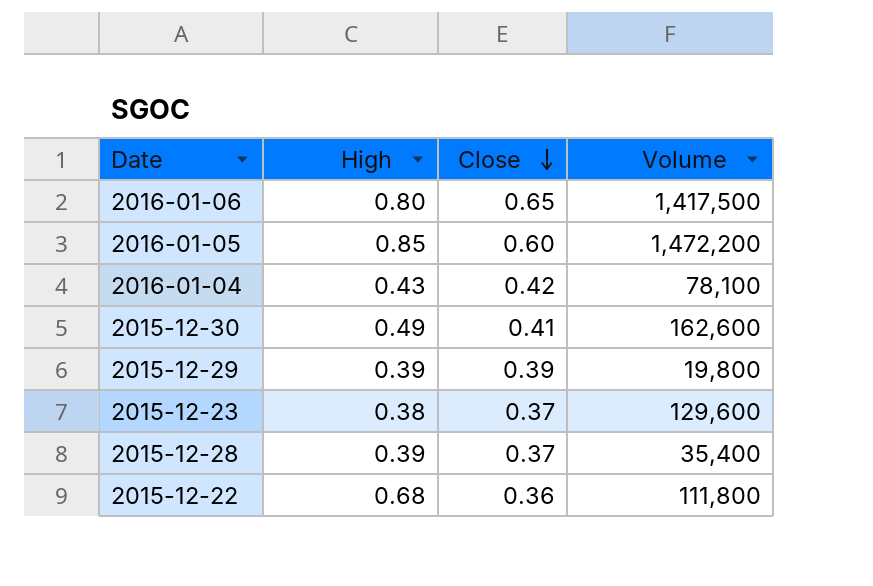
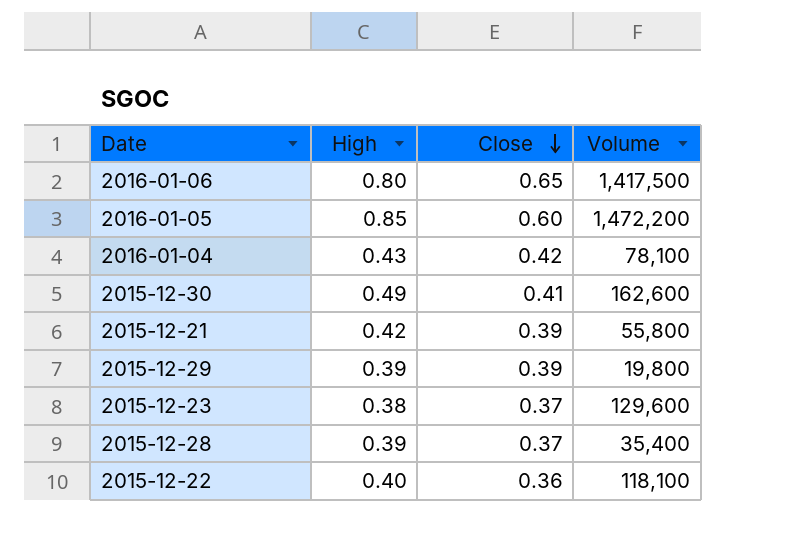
row 2015-12-21: none -> 0.42 | 0.39 | 55,800
2015-12-22 | High: 0.68 -> 0.40
2015-12-22 | Volume: 111,800 -> 118,100

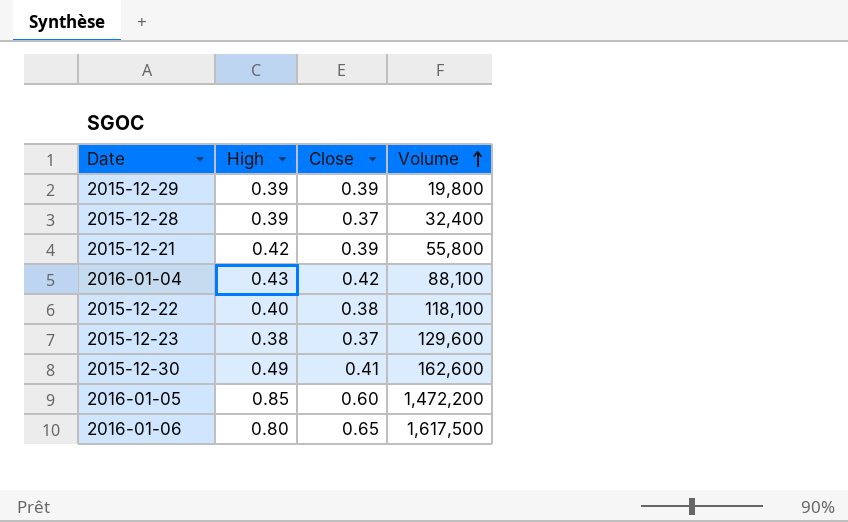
row order: Close descending -> Volume ascending
2015-12-28 | Volume: 35,400 -> 32,400
2016-01-04 | Volume: 78,100 -> 88,100
2015-12-22 | Close: 0.36 -> 0.38
2016-01-06 | Volume: 1,417,500 -> 1,617,500

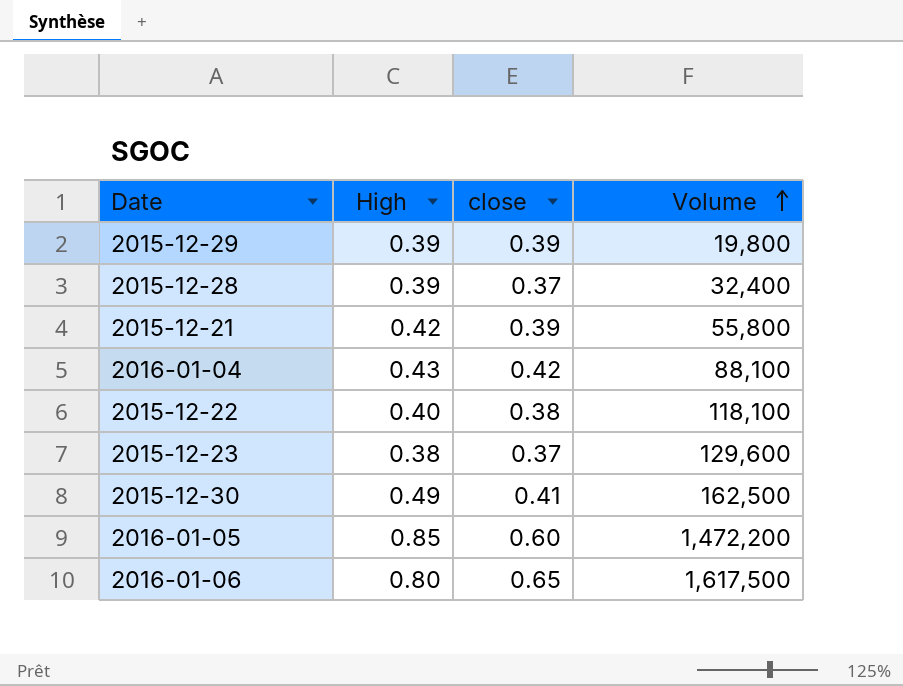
column name: Close -> close
2015-12-30 | Volume: 162,600 -> 162,500

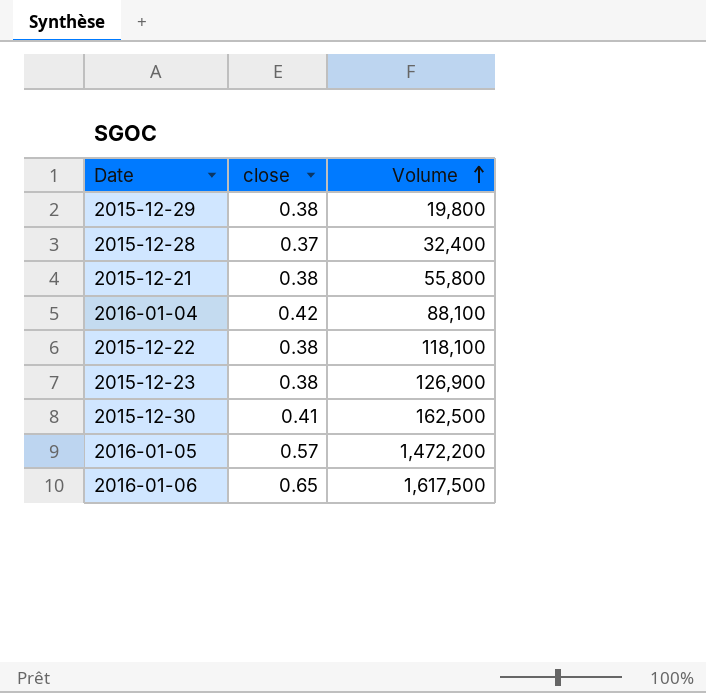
column High | position: 2 -> none
2015-12-29 | close: 0.39 -> 0.38
2015-12-21 | close: 0.39 -> 0.38
2015-12-23 | close: 0.37 -> 0.38
2015-12-23 | Volume: 129,600 -> 126,900
2016-01-05 | close: 0.60 -> 0.57

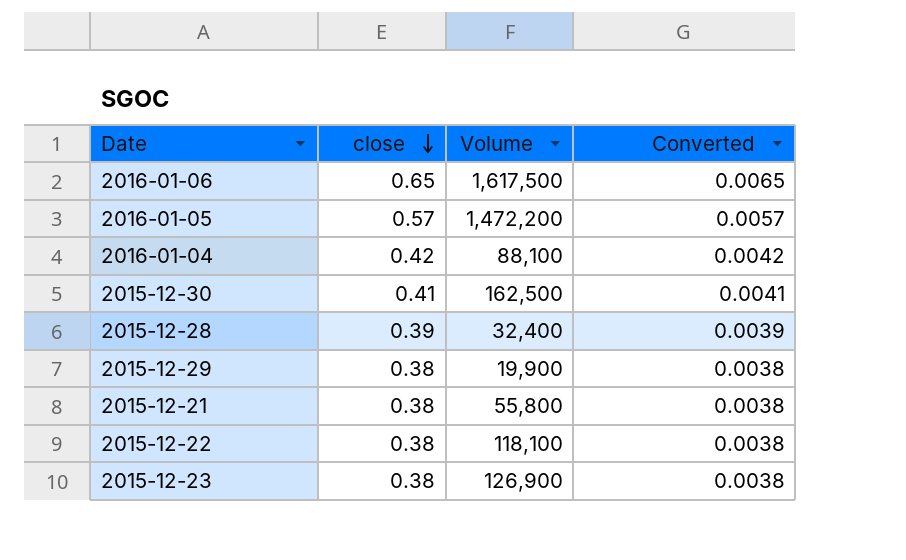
row order: Volume ascending -> close descending
column Converted | formula: none -> [close] * 0.01
2015-12-28 | close: 0.37 -> 0.39
2015-12-29 | Volume: 19,800 -> 19,900

